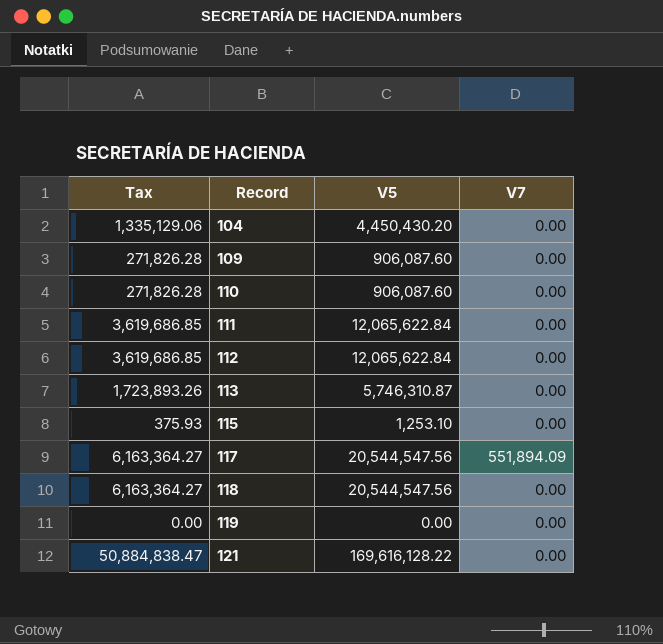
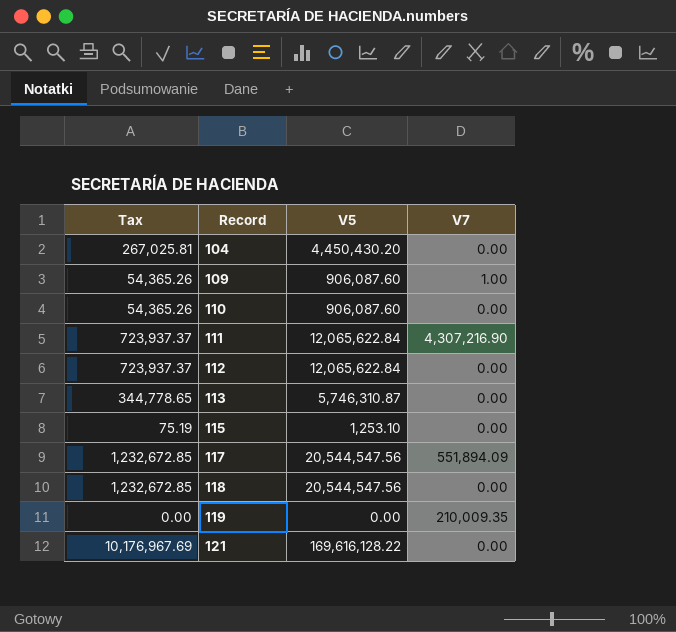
column Tax | formula: [V5] * 0.3 -> [V5] * 0.06
109 | V7: 0.00 -> 1.00
111 | V7: 0.00 -> 4,307,216.90
119 | V7: 0.00 -> 210,009.35

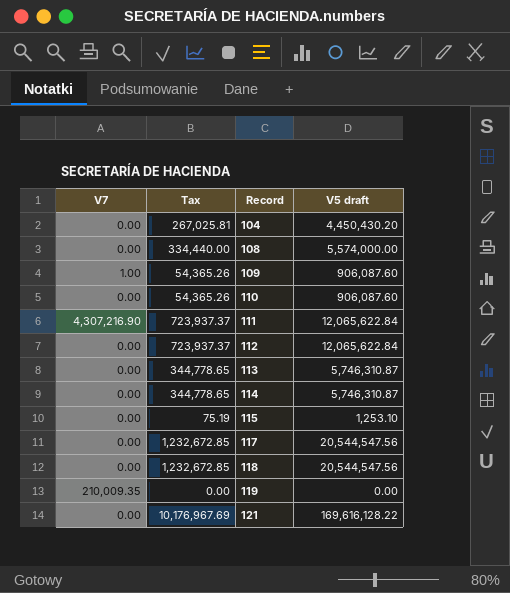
column V7 | position: 4 -> 1
column name: V5 -> V5 draft
row 108: none -> 0.00 | 334,440.00 | 5,574,000.00
row 114: none -> 0.00 | 344,778.65 | 5,746,310.87
117 | V7: 551,894.09 -> 0.00

